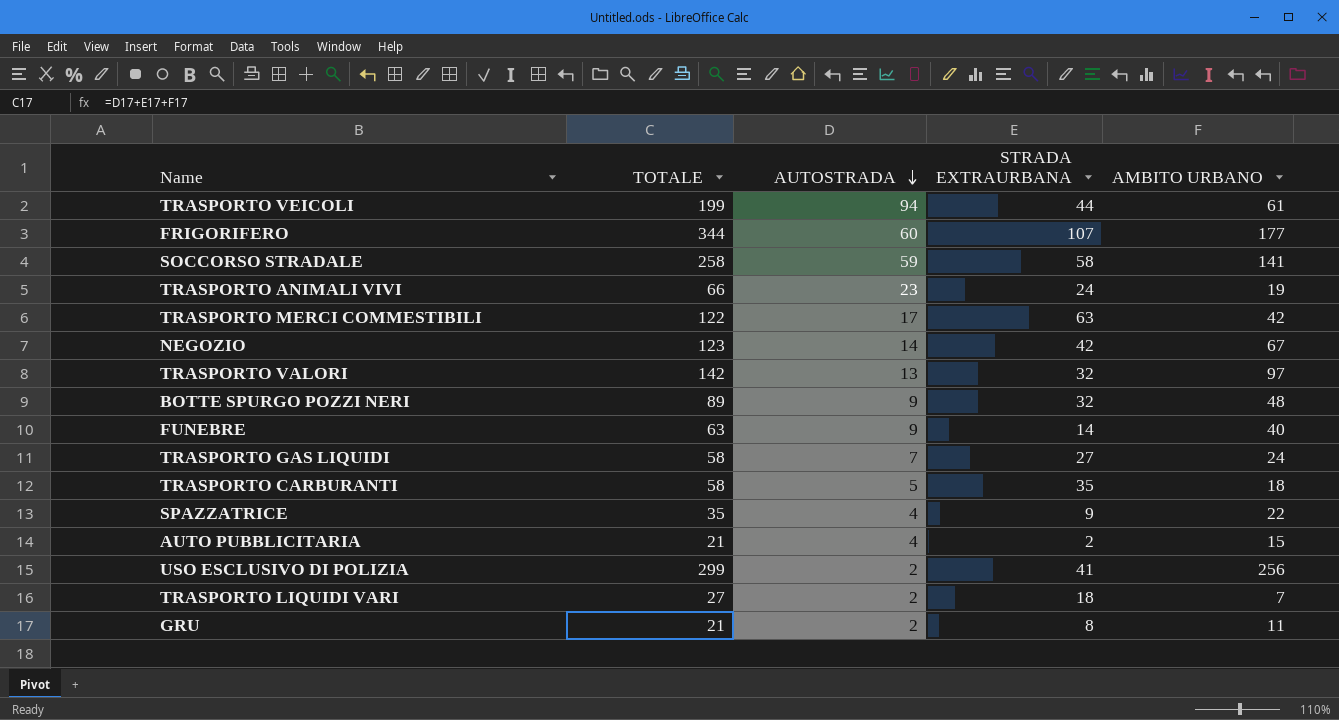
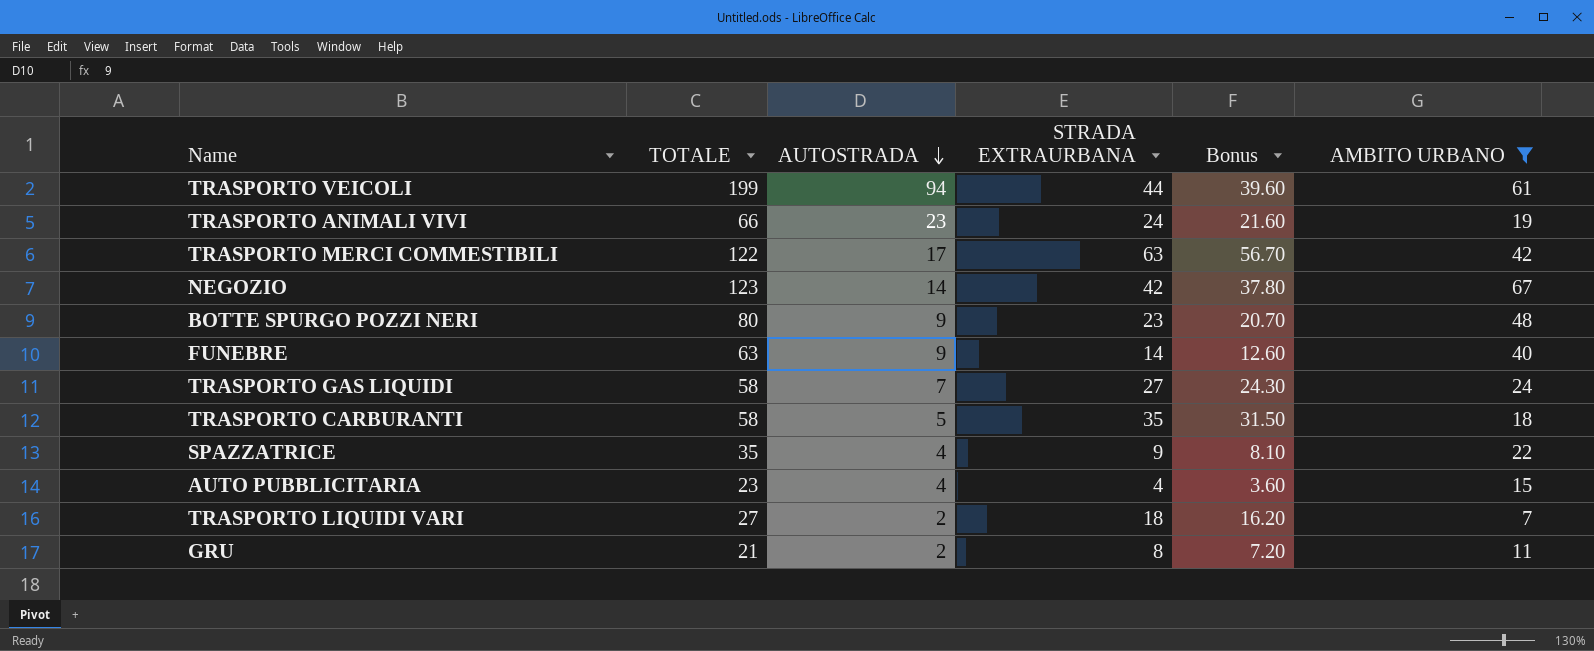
filter: none -> AMBITO URBANO <= 67
column Bonus | formula: none -> [STRADA EXTRAURBANA] * 0.9
BOTTE SPURGO POZZI NERI | TOTALE: 89 -> 80
BOTTE SPURGO POZZI NERI | STRADA EXTRAURBANA: 32 -> 23
AUTO PUBBLICITARIA | TOTALE: 21 -> 23
AUTO PUBBLICITARIA | STRADA EXTRAURBANA: 2 -> 4

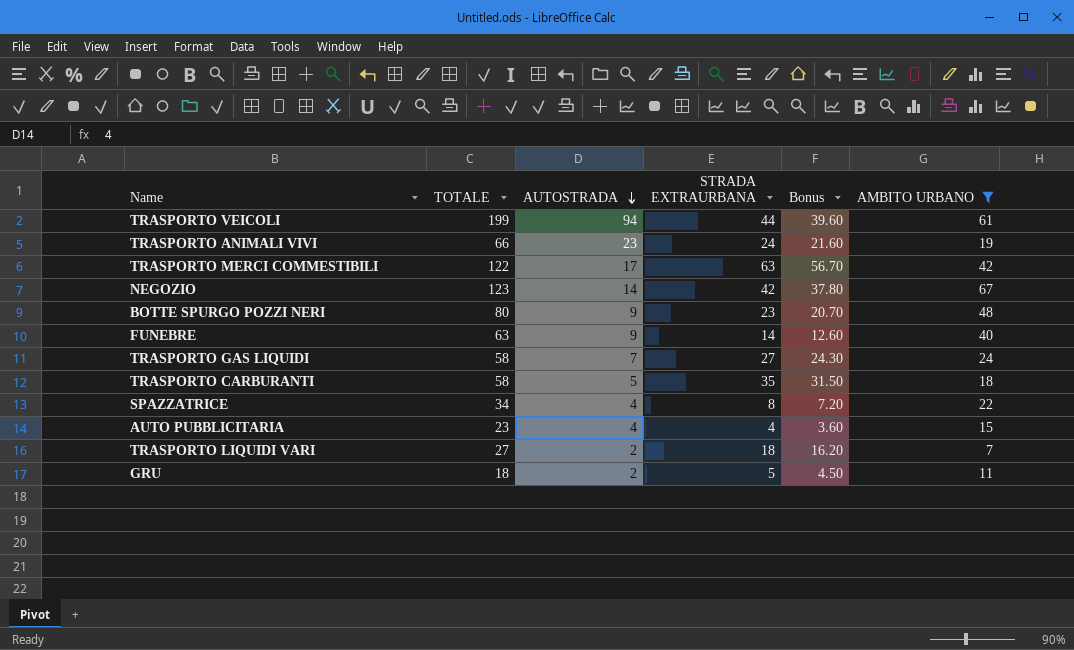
SPAZZATRICE | TOTALE: 35 -> 34
SPAZZATRICE | STRADA EXTRAURBANA: 9 -> 8
SPAZZATRICE | Bonus: 8.10 -> 7.20
GRU | TOTALE: 21 -> 18
GRU | STRADA EXTRAURBANA: 8 -> 5
GRU | Bonus: 7.20 -> 4.50

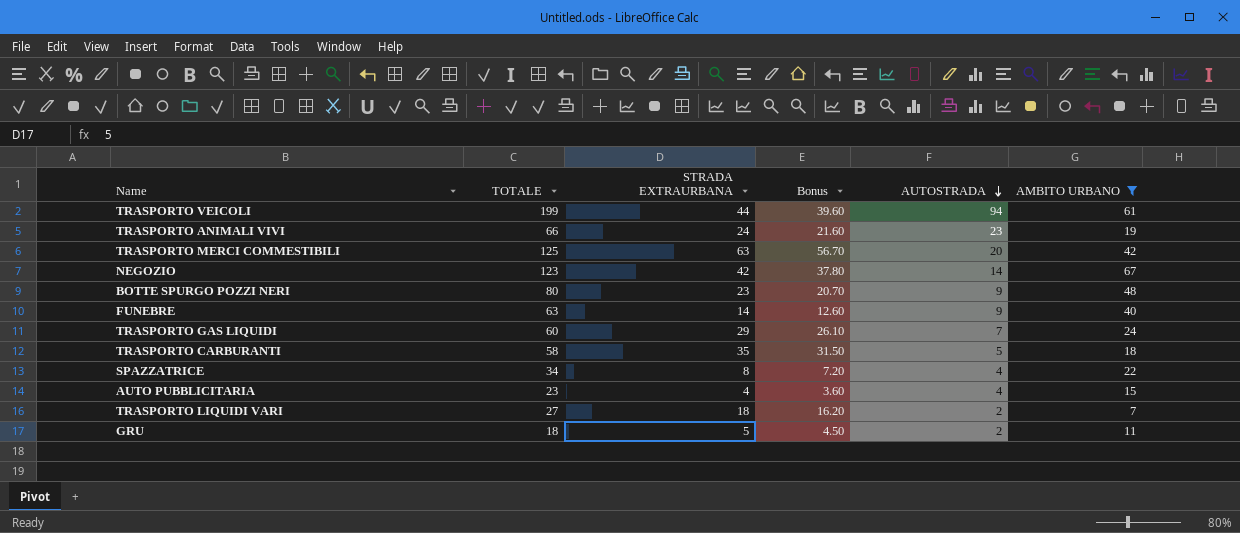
column AUTOSTRADA | position: 3 -> 5
TRASPORTO MERCI COMMESTIBILI | TOTALE: 122 -> 125
TRASPORTO MERCI COMMESTIBILI | AUTOSTRADA: 17 -> 20
TRASPORTO GAS LIQUIDI | TOTALE: 58 -> 60
TRASPORTO GAS LIQUIDI | STRADA EXTRAURBANA: 27 -> 29
TRASPORTO GAS LIQUIDI | Bonus: 24.30 -> 26.10

